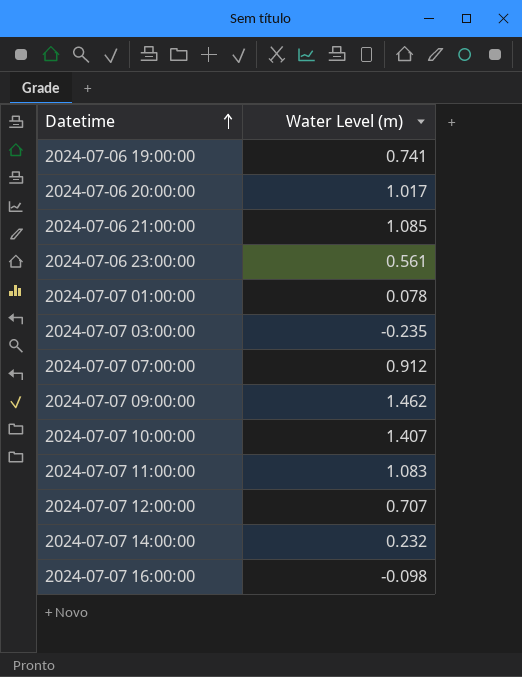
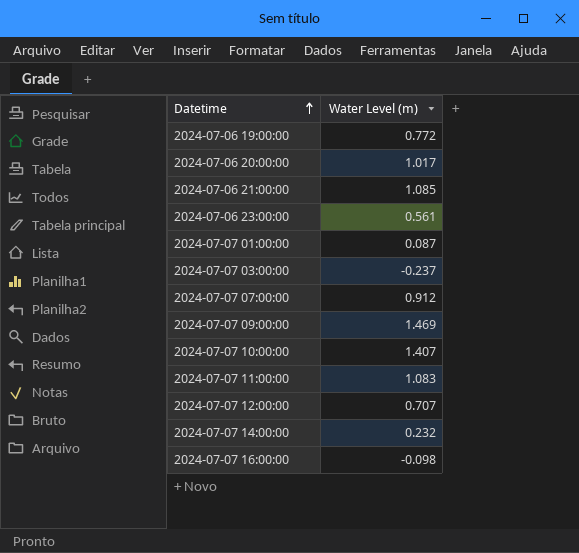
2024-07-06 19:00:00 | Water Level (m): 0.741 -> 0.772
2024-07-07 01:00:00 | Water Level (m): 0.078 -> 0.087
2024-07-07 03:00:00 | Water Level (m): -0.235 -> -0.237
2024-07-07 09:00:00 | Water Level (m): 1.462 -> 1.469

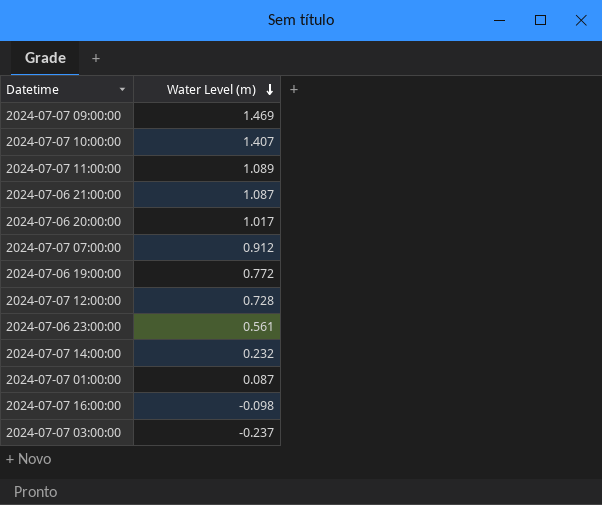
row order: Datetime ascending -> Water Level (m) descending
2024-07-07 11:00:00 | Water Level (m): 1.083 -> 1.089
2024-07-06 21:00:00 | Water Level (m): 1.085 -> 1.087
2024-07-07 12:00:00 | Water Level (m): 0.707 -> 0.728

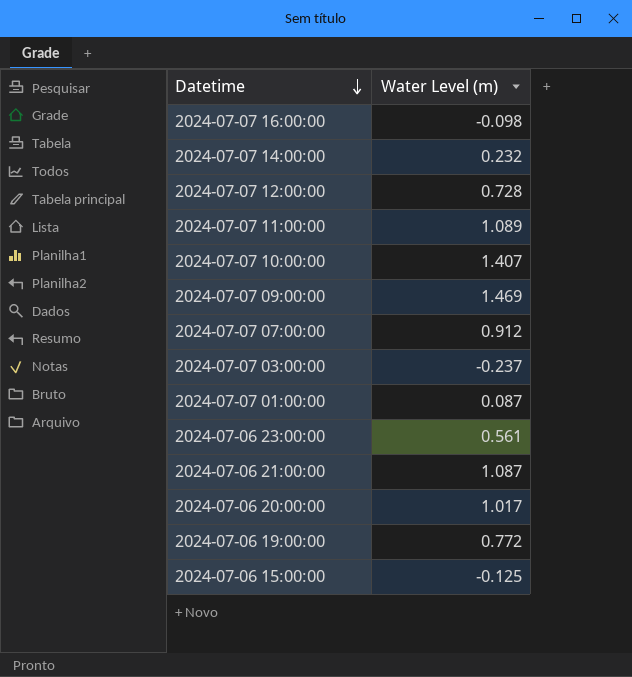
row order: Water Level (m) descending -> Datetime descending
row 2024-07-06 15:00:00: none -> -0.125

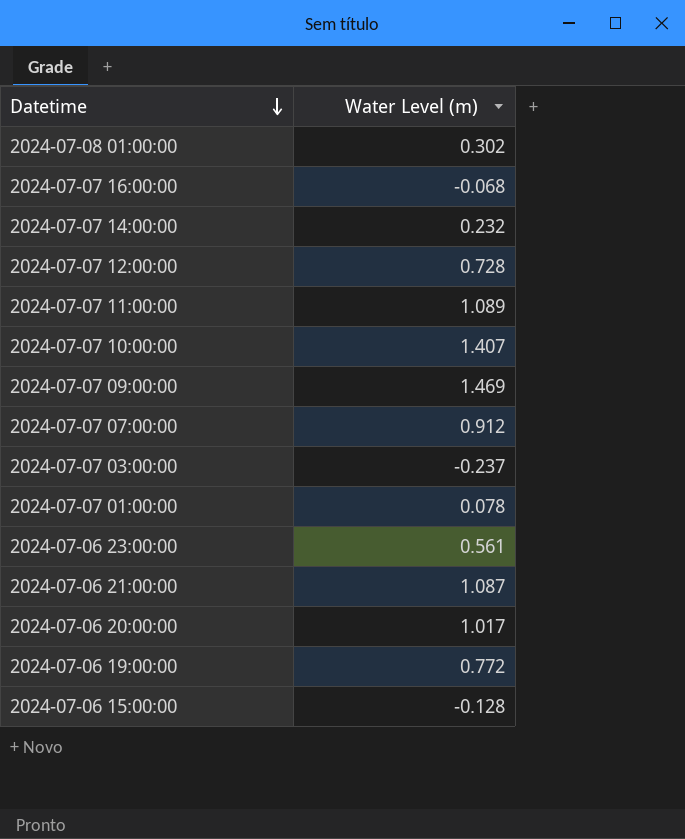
row 2024-07-08 01:00:00: none -> 0.302
2024-07-07 16:00:00 | Water Level (m): -0.098 -> -0.068
2024-07-07 01:00:00 | Water Level (m): 0.087 -> 0.078
2024-07-06 15:00:00 | Water Level (m): -0.125 -> -0.128

